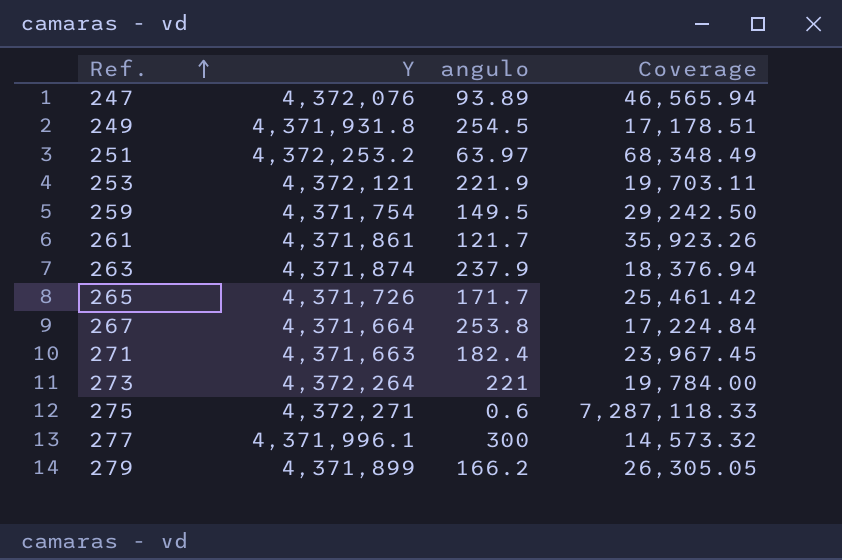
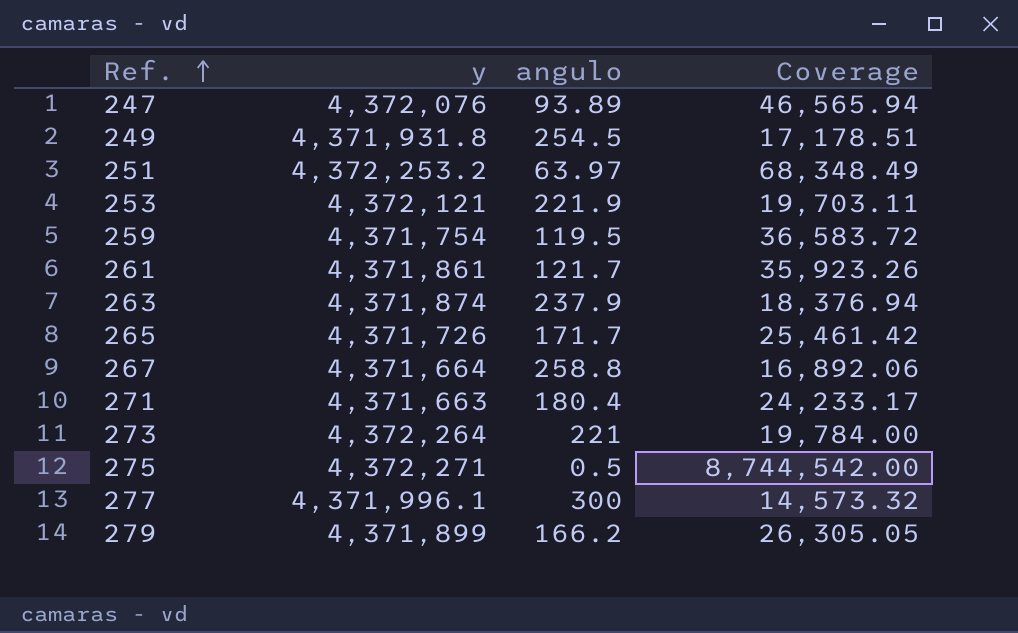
column name: Y -> y
259 | angulo: 149.5 -> 119.5
259 | Coverage: 29,242.50 -> 36,583.72
267 | angulo: 253.8 -> 258.8
267 | Coverage: 17,224.84 -> 16,892.06
271 | angulo: 182.4 -> 180.4
271 | Coverage: 23,967.45 -> 24,233.17
275 | angulo: 0.6 -> 0.5
275 | Coverage: 7,287,118.33 -> 8,744,542.00

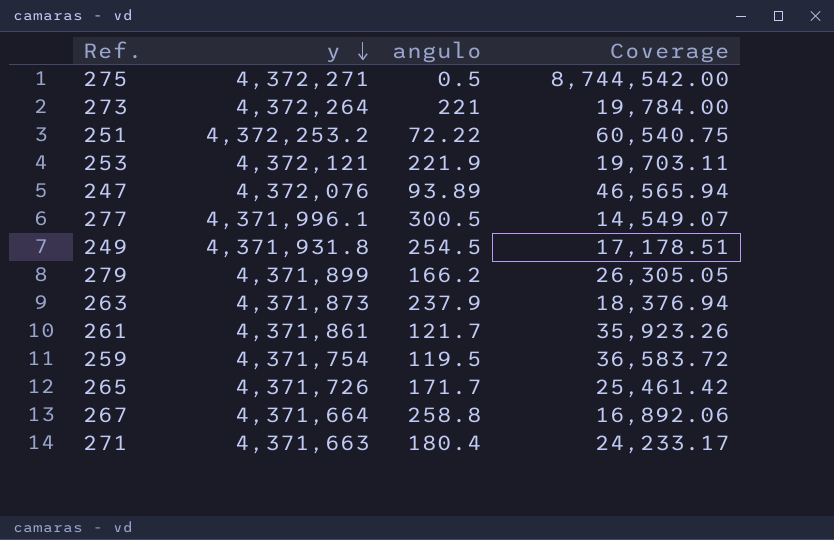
row order: Ref. ascending -> y descending
251 | angulo: 63.97 -> 72.22
251 | Coverage: 68,348.49 -> 60,540.75
277 | angulo: 300 -> 300.5
277 | Coverage: 14,573.32 -> 14,549.07
263 | y: 4,371,874 -> 4,371,873

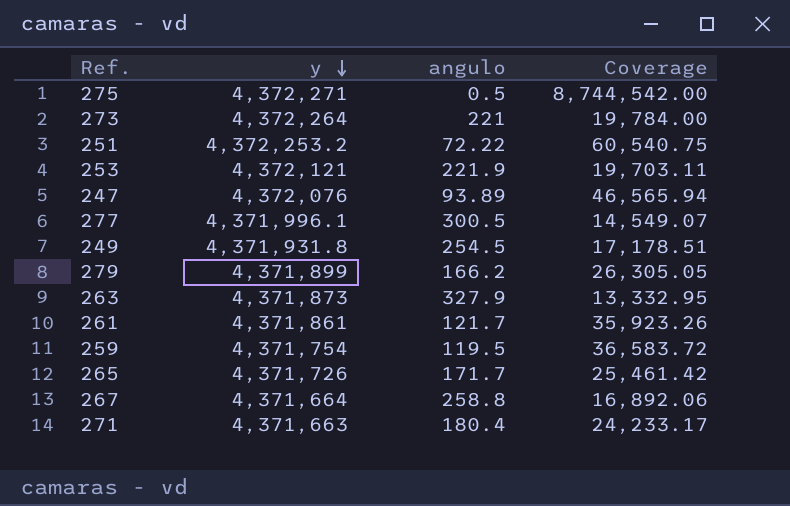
263 | angulo: 237.9 -> 327.9
263 | Coverage: 18,376.94 -> 13,332.95

